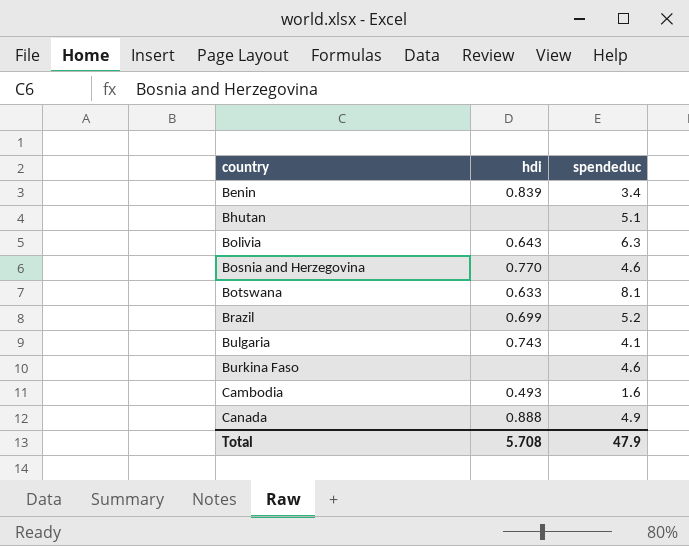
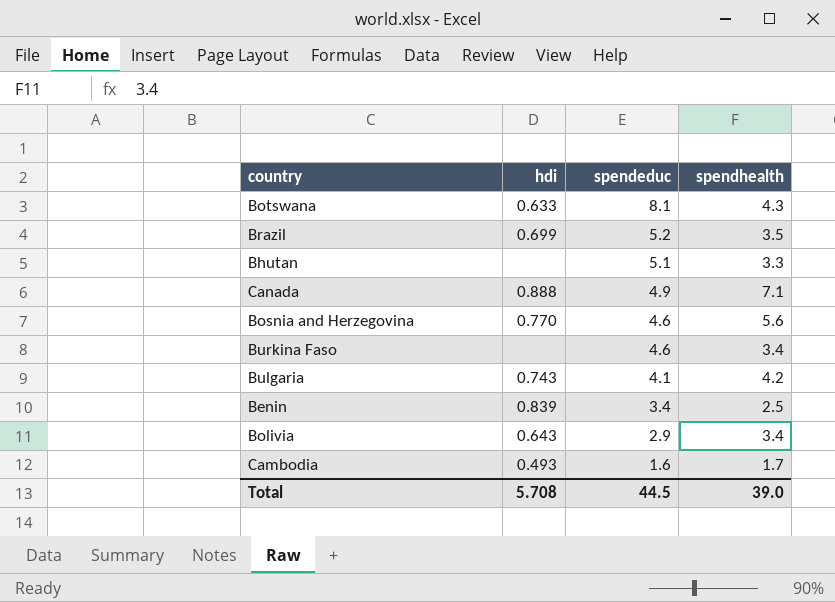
row order: country ascending -> spendeduc descending
column spendhealth | position: none -> 4
Bolivia | spendeduc: 6.3 -> 2.9
Total | spendeduc: 47.9 -> 44.5

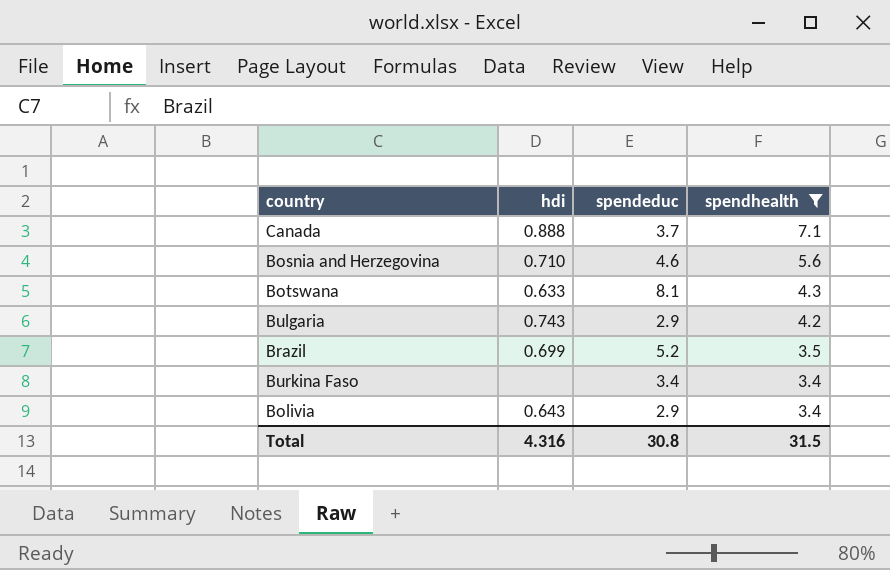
filter: none -> spendhealth >= 3.4
row order: spendeduc descending -> spendhealth descending
Canada | spendeduc: 4.9 -> 3.7
Bosnia and Herzegovina | hdi: 0.770 -> 0.710
Bulgaria | spendeduc: 4.1 -> 2.9
Burkina Faso | spendeduc: 4.6 -> 3.4
Total | hdi: 5.708 -> 4.316
Total | spendeduc: 44.5 -> 30.8
Total | spendhealth: 39.0 -> 31.5

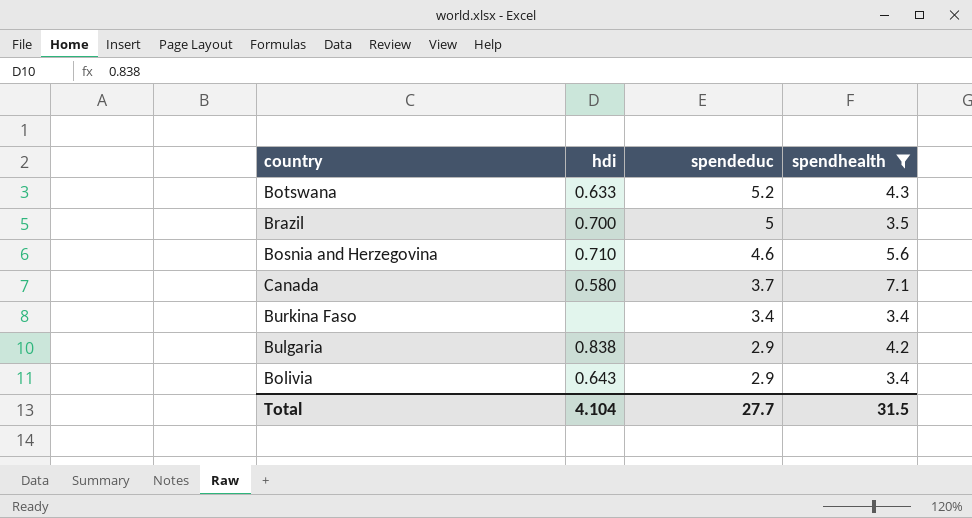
row order: spendhealth descending -> spendeduc descending
Botswana | spendeduc: 8.1 -> 5.2
Brazil | hdi: 0.699 -> 0.700
Brazil | spendeduc: 5.2 -> 5
Canada | hdi: 0.888 -> 0.580
Bulgaria | hdi: 0.743 -> 0.838
Total | hdi: 4.316 -> 4.104
Total | spendeduc: 30.8 -> 27.7

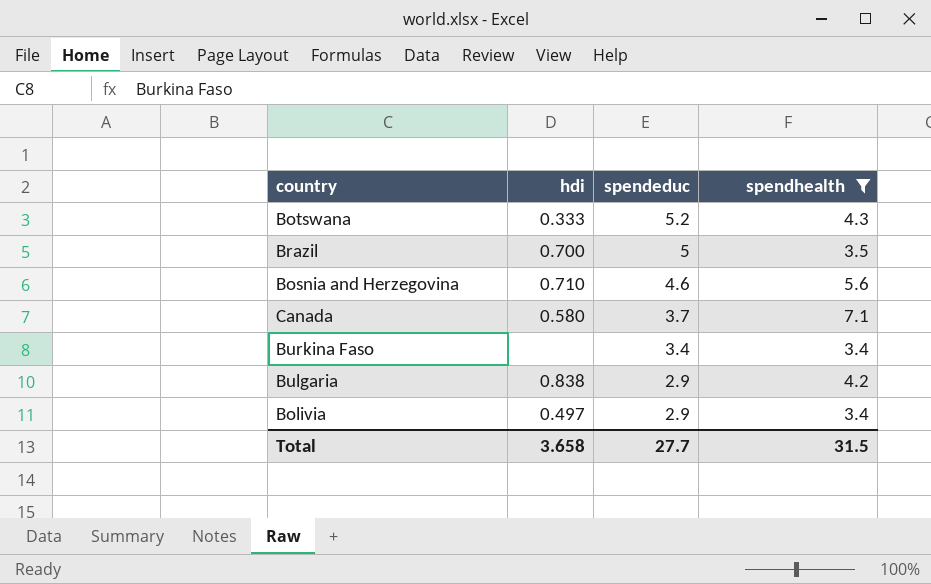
Botswana | hdi: 0.633 -> 0.333
Bolivia | hdi: 0.643 -> 0.497
Total | hdi: 4.104 -> 3.658

